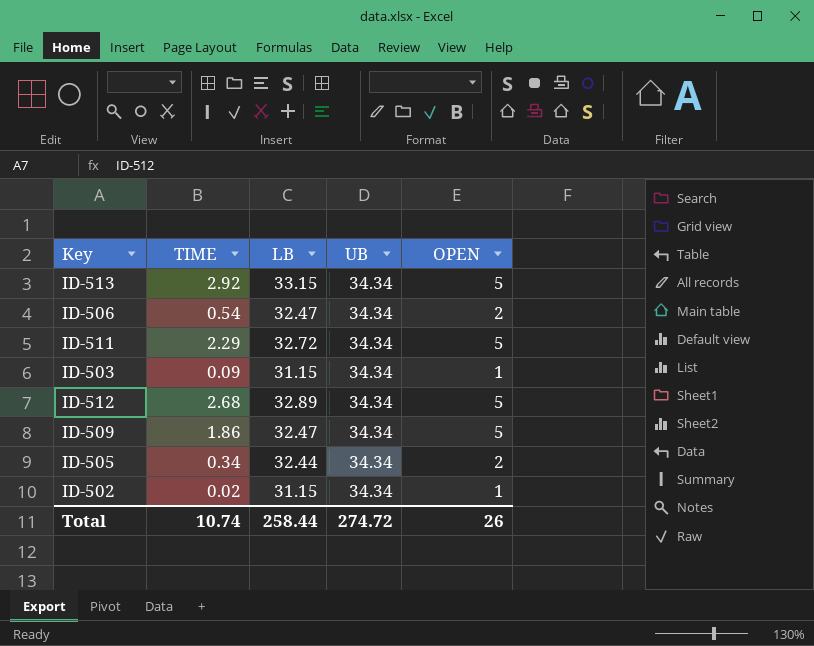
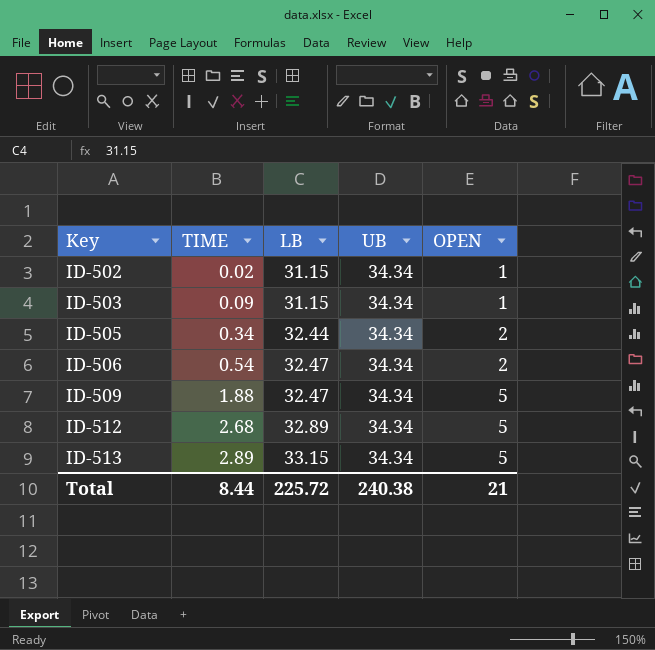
row order: none -> Key ascending
row ID-511: 2.29 | 32.72 | 34.34 | 5 -> none
ID-509 | TIME: 1.86 -> 1.88
ID-513 | TIME: 2.92 -> 2.89
Total | TIME: 10.74 -> 8.44
Total | LB: 258.44 -> 225.72
Total | UB: 274.72 -> 240.38
Total | OPEN: 26 -> 21

